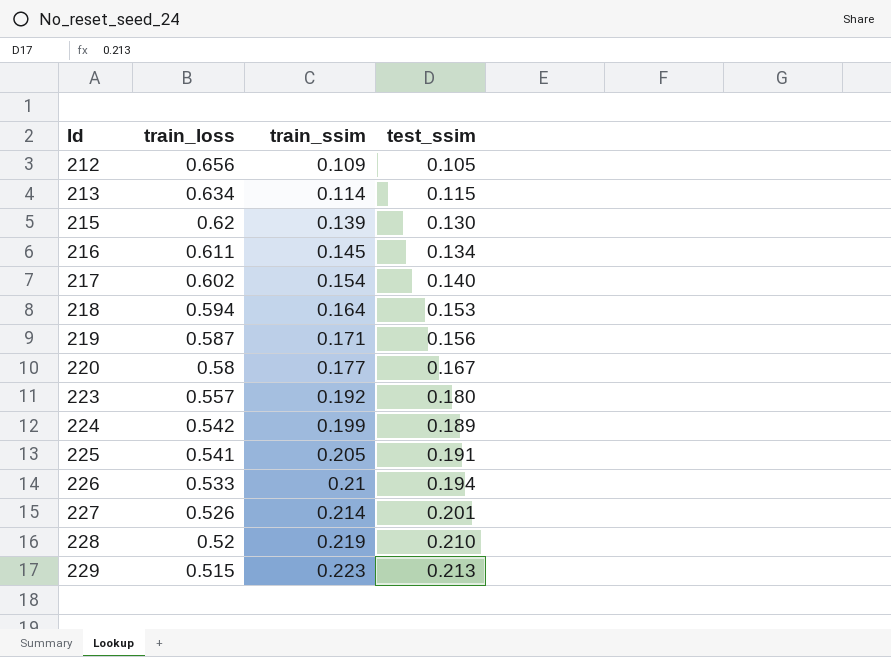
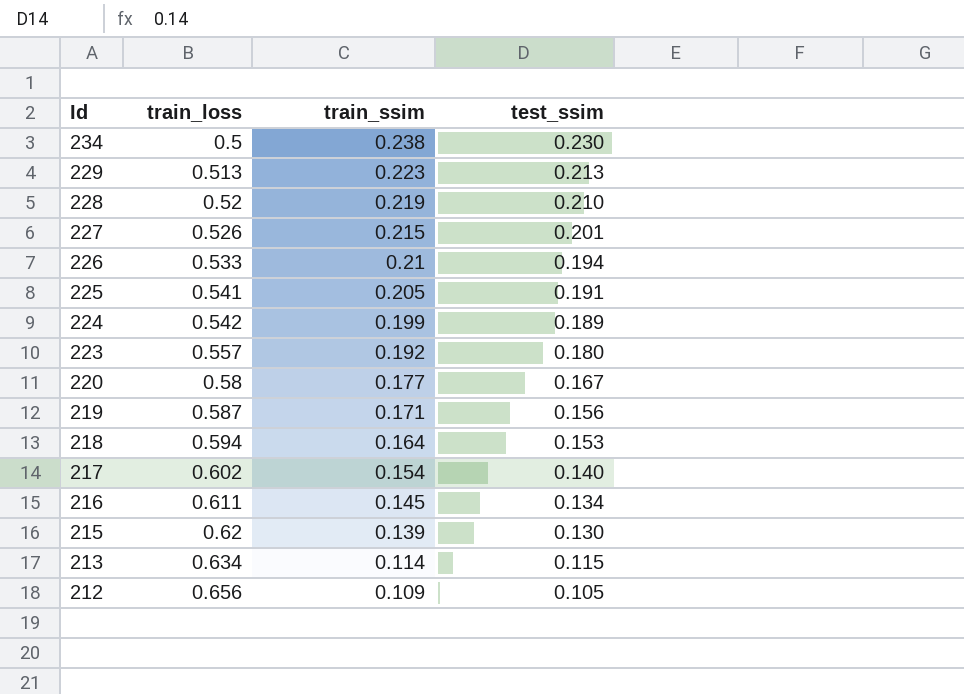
row order: Id ascending -> Id descending
row 234: none -> 0.5 | 0.238 | 0.230
229 | train_loss: 0.515 -> 0.513
227 | train_ssim: 0.214 -> 0.215

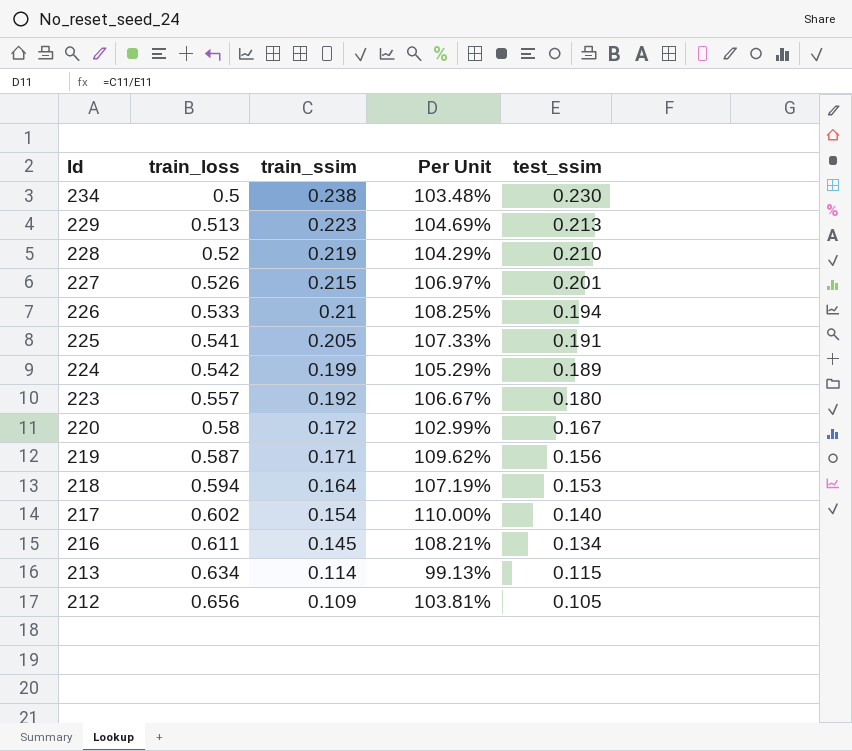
column Per Unit | formula: none -> [train_ssim] / [test_ssim]
row 215: 0.62 | 0.139 | 0.130 -> none
220 | train_ssim: 0.177 -> 0.172

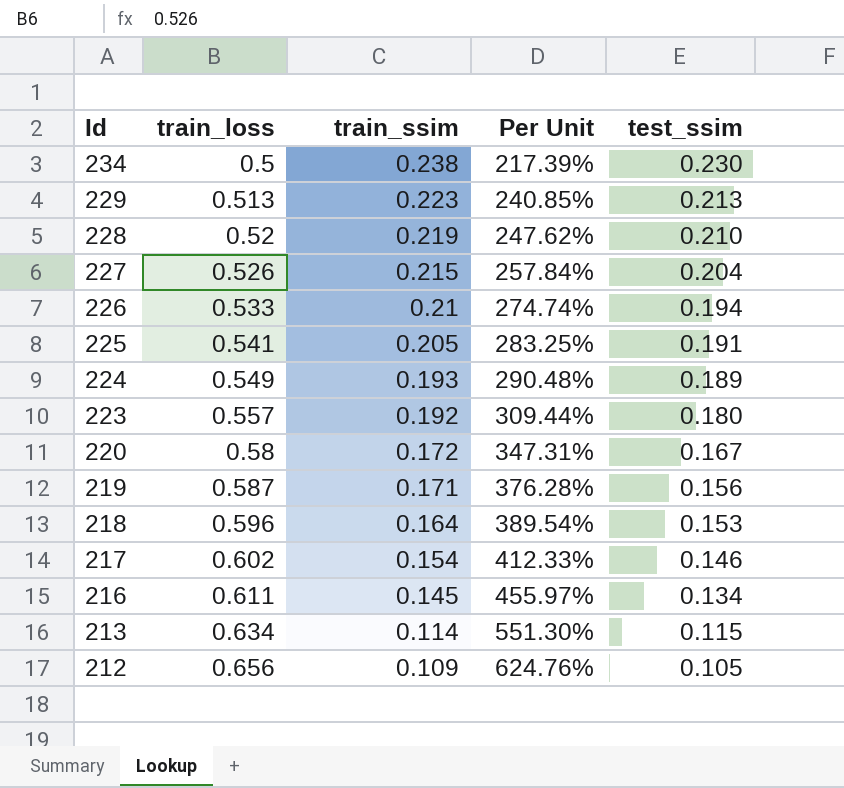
column Per Unit | formula: [train_ssim] / [test_ssim] -> [train_loss] / [test_ssim]
227 | test_ssim: 0.201 -> 0.204
224 | train_loss: 0.542 -> 0.549
224 | train_ssim: 0.199 -> 0.193
218 | train_loss: 0.594 -> 0.596
217 | test_ssim: 0.140 -> 0.146

